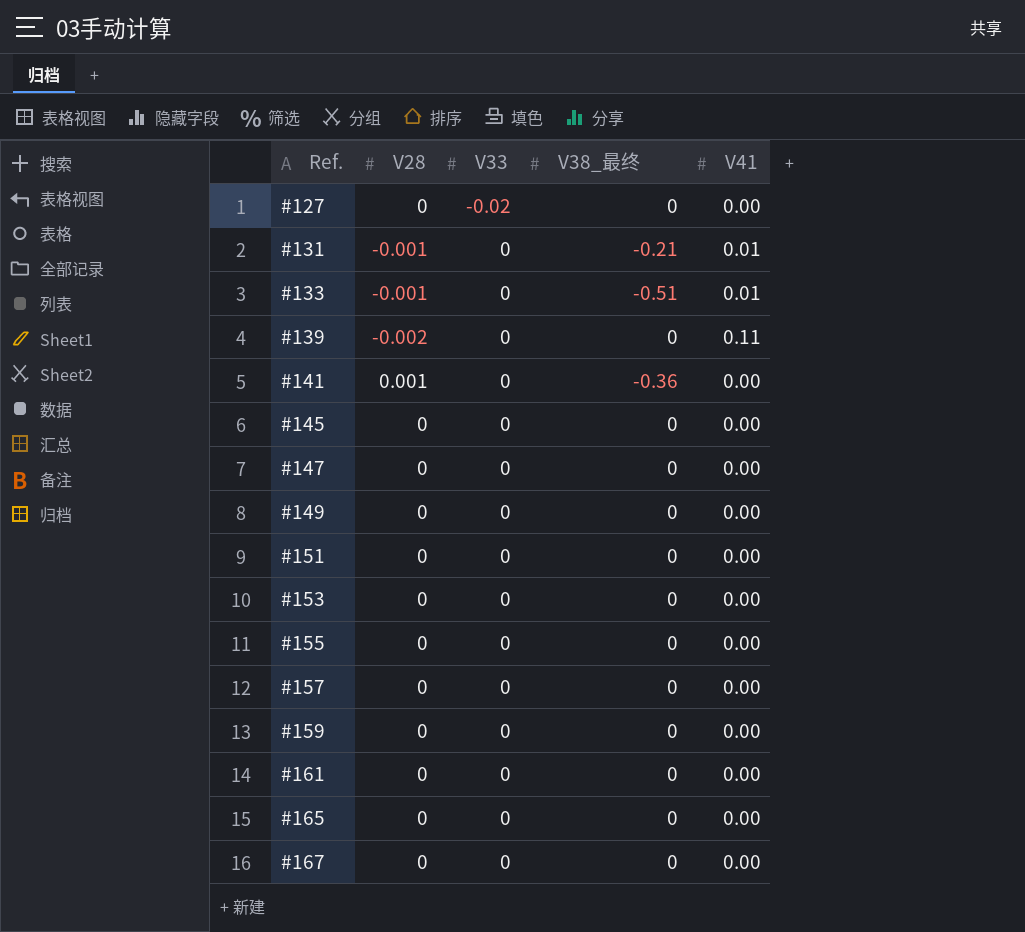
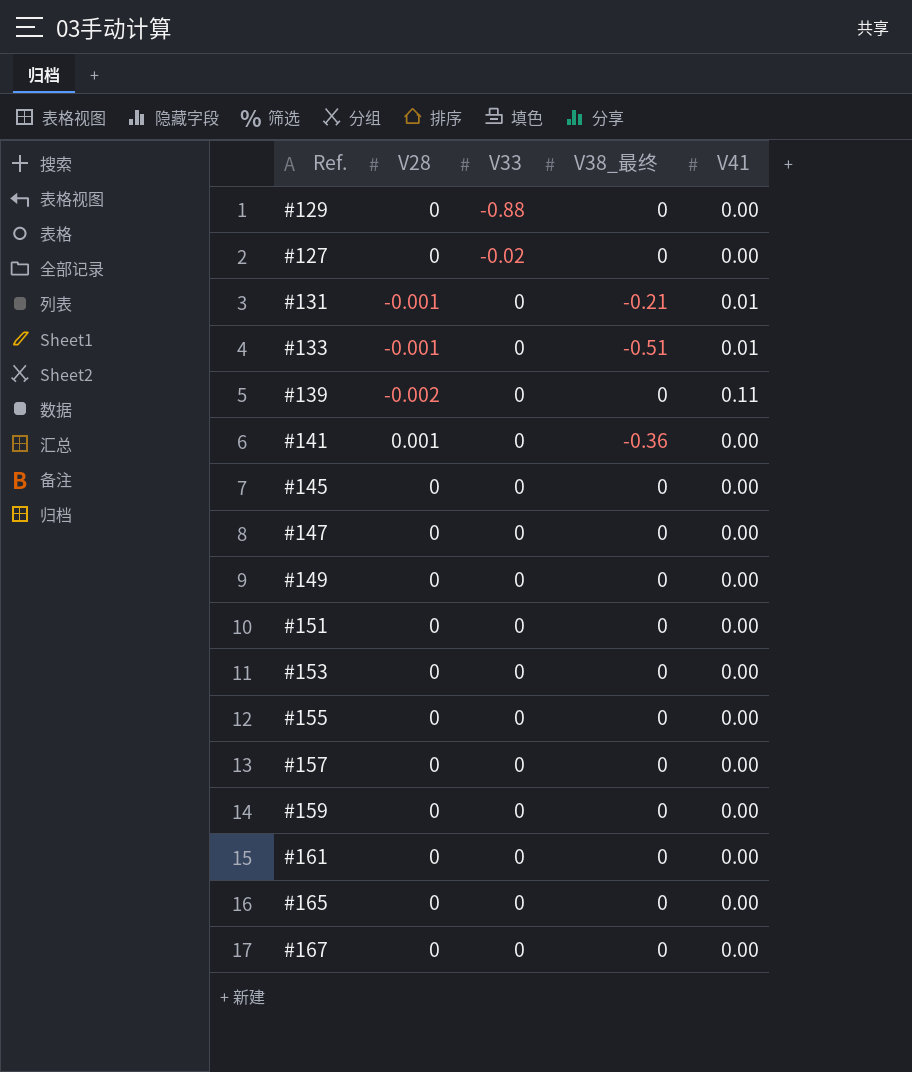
row #129: none -> 0 | -0.88 | 0 | 0.00

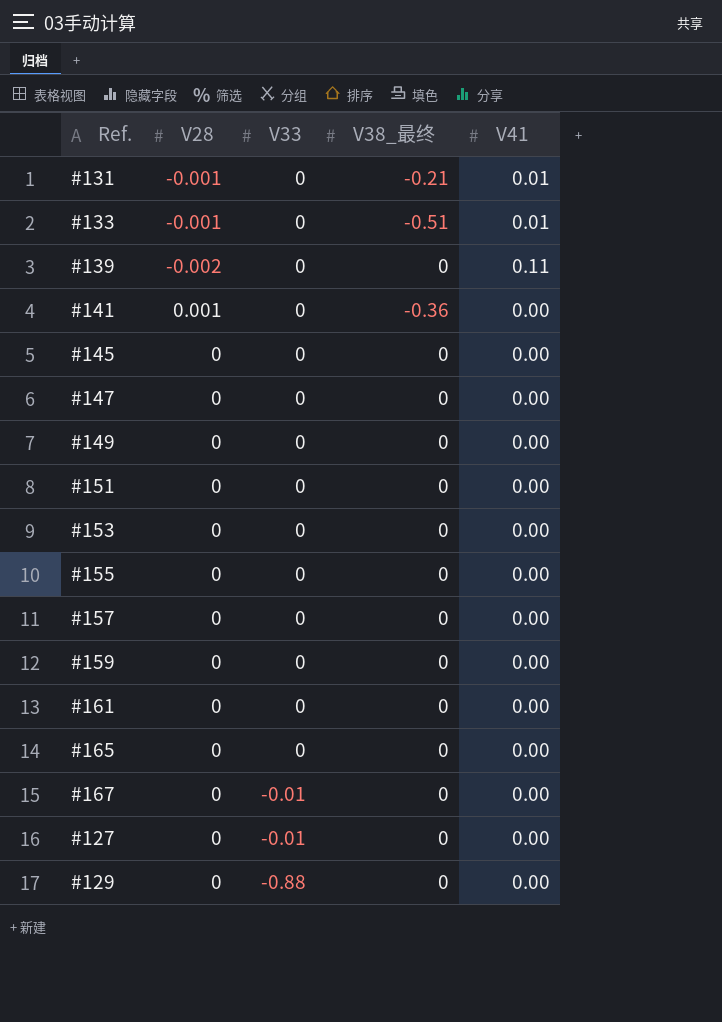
row order: V33 ascending -> V33 descending
#167 | V33: 0 -> -0.01
#127 | V33: -0.02 -> -0.01

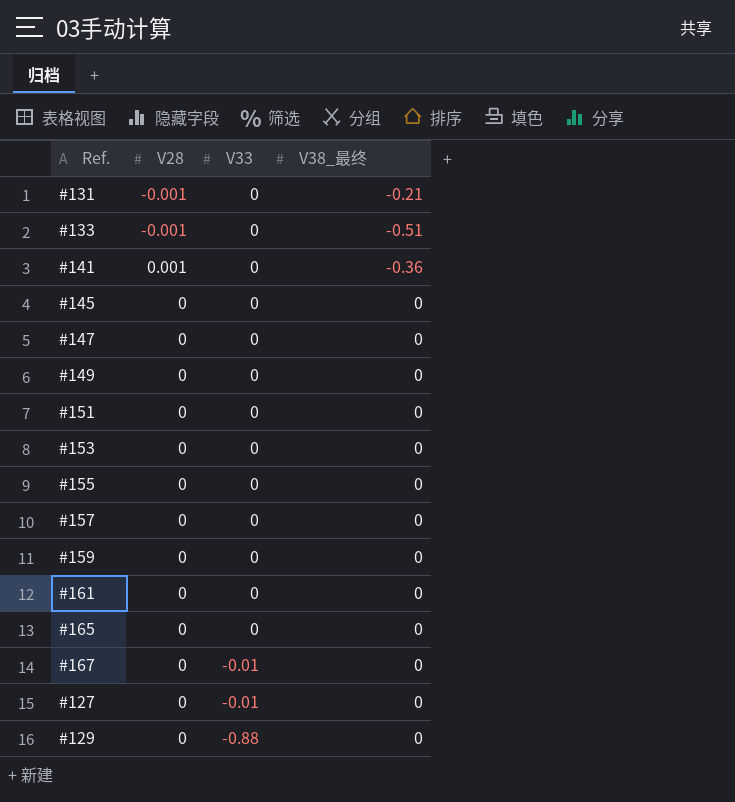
column V41 | position: 5 -> none
row #139: -0.002 | 0 | 0 | 0.11 -> none

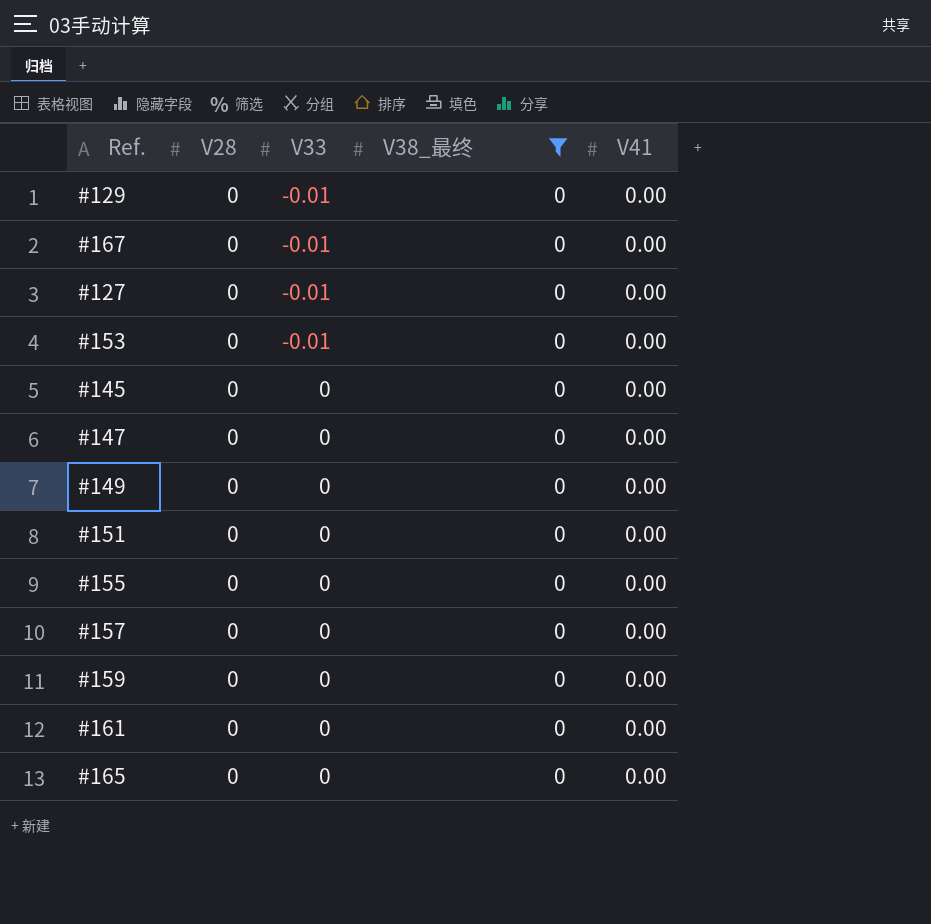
filter: none -> V38_最终 = 0
row order: V33 descending -> V33 ascending
column V41 | position: none -> 5
#129 | V33: -0.88 -> -0.01
#153 | V33: 0 -> -0.01

